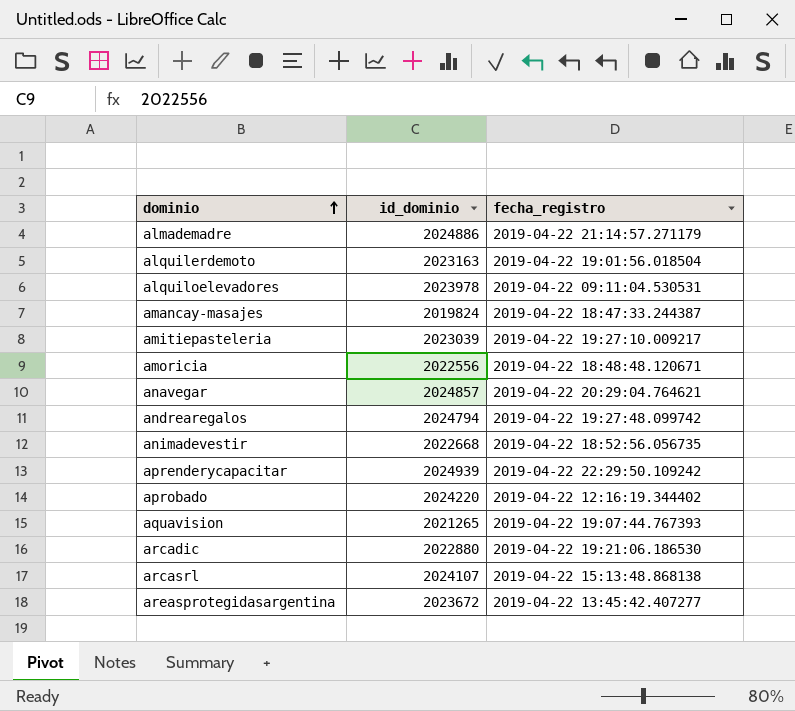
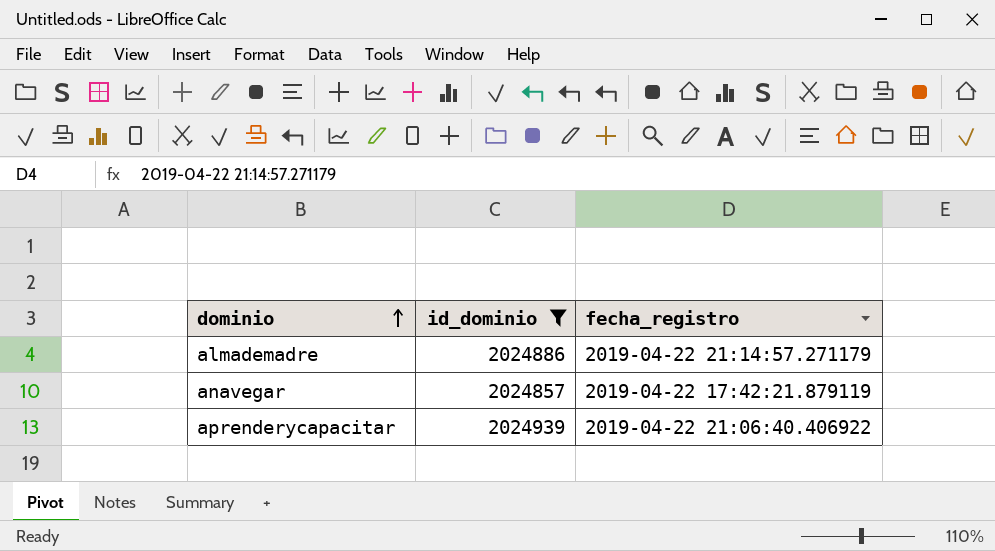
filter: none -> id_dominio >= 2024857
anavegar | fecha_registro: 2019-04-22 20:29:04.764621 -> 2019-04-22 17:42:21.879119
aprenderycapacitar | fecha_registro: 2019-04-22 22:29:50.109242 -> 2019-04-22 21:06:40.406922

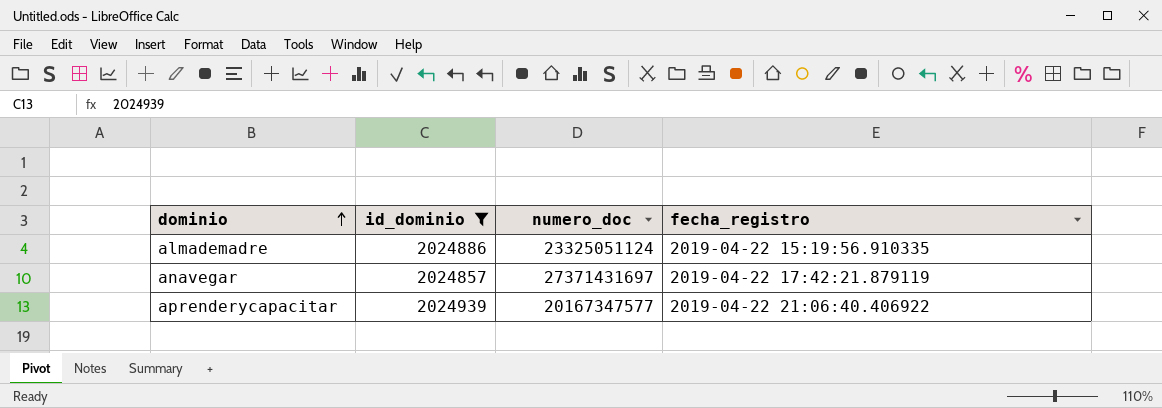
column numero_doc | position: none -> 3
almademadre | fecha_registro: 2019-04-22 21:14:57.271179 -> 2019-04-22 15:19:56.910335

